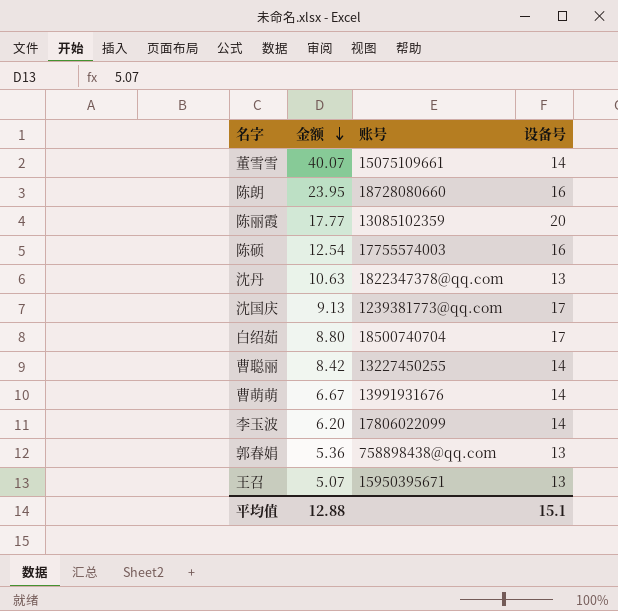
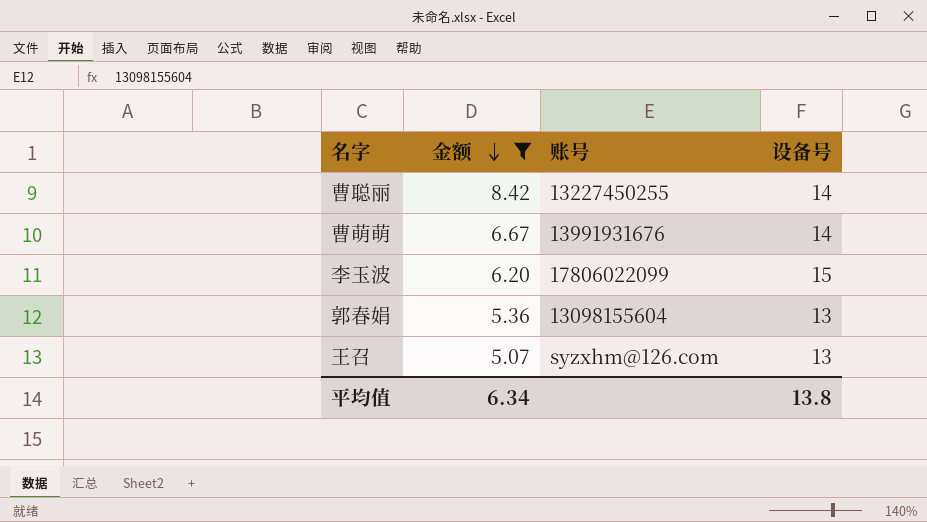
filter: none -> 金额 <= 8.42
李玉波 | 设备号: 14 -> 15
郭春娟 | 账号: 758898438@qq.com -> 13098155604
王召 | 账号: 15950395671 -> syzxhm@126.com
平均值 | 金额: 12.88 -> 6.34
平均值 | 设备号: 15.1 -> 13.8

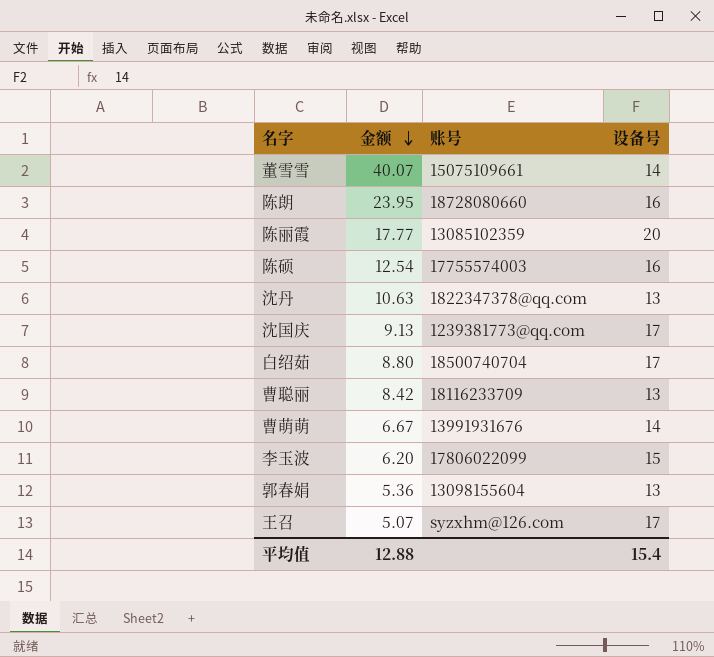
filter: 金额 <= 8.42 -> none
曹聪丽 | 账号: 13227450255 -> 18116233709
曹聪丽 | 设备号: 14 -> 13
王召 | 设备号: 13 -> 17
平均值 | 金额: 6.34 -> 12.88
平均值 | 设备号: 13.8 -> 15.4

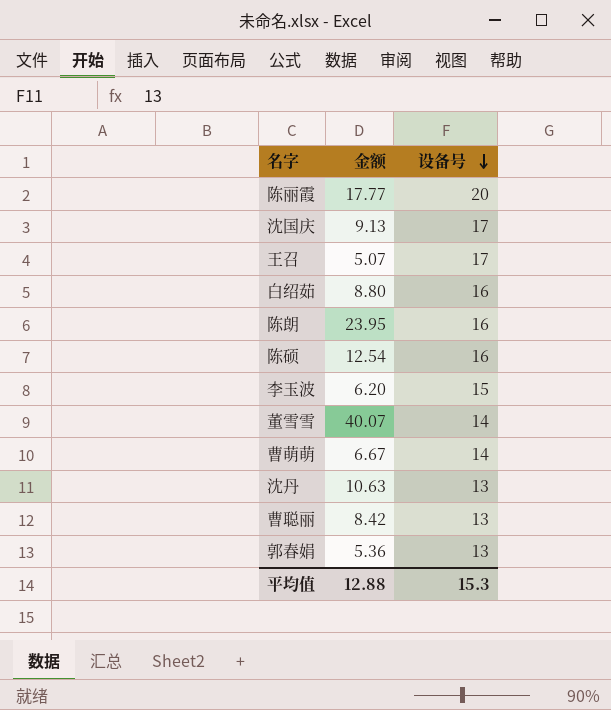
row order: 金额 descending -> 设备号 descending
column 账号 | position: 3 -> none
白绍茹 | 设备号: 17 -> 16
平均值 | 设备号: 15.4 -> 15.3

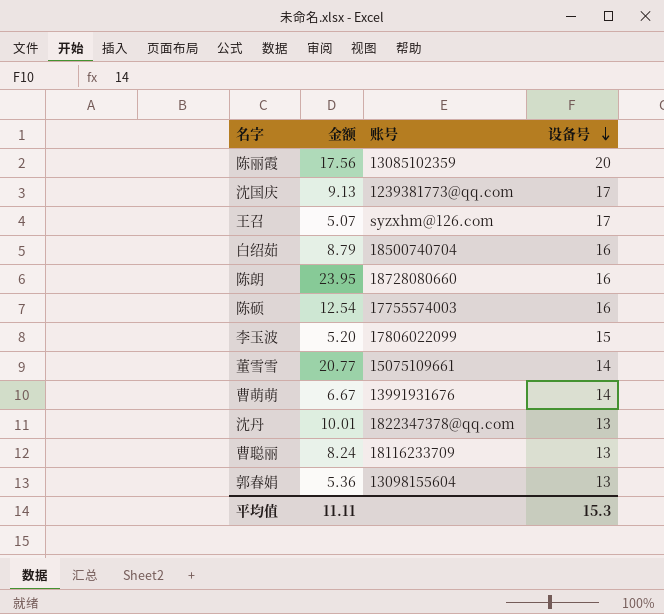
column 账号 | position: none -> 3
陈丽霞 | 金额: 17.77 -> 17.56
白绍茹 | 金额: 8.80 -> 8.79
李玉波 | 金额: 6.20 -> 5.20
董雪雪 | 金额: 40.07 -> 20.77
沈丹 | 金额: 10.63 -> 10.01
曹聪丽 | 金额: 8.42 -> 8.24
平均值 | 金额: 12.88 -> 11.11

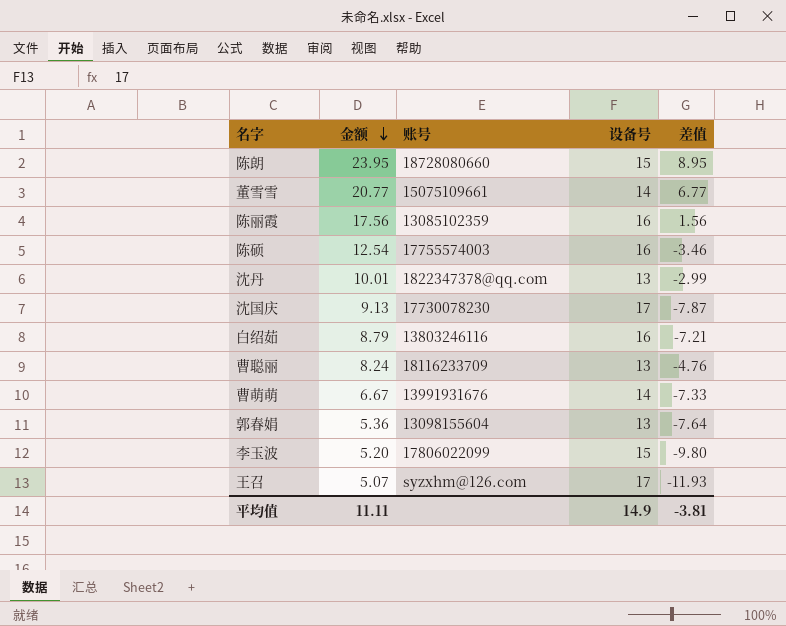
row order: 设备号 descending -> 金额 descending
column 差值 | formula: none -> [金额] - [设备号]
陈朗 | 设备号: 16 -> 15
陈丽霞 | 设备号: 20 -> 16
沈国庆 | 账号: 1239381773@qq.com -> 17730078230
白绍茹 | 账号: 18500740704 -> 13803246116
平均值 | 设备号: 15.3 -> 14.9

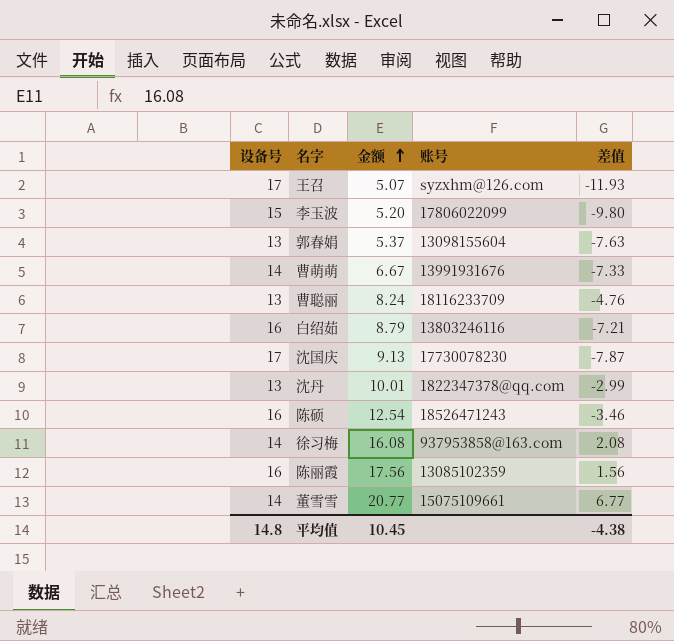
row order: 金额 descending -> 金额 ascending
column 设备号 | position: 4 -> 1
row 陈朗: 23.95 | 18728080660 | 15 | 8.95 -> none
郭春娟 | 金额: 5.36 -> 5.37
郭春娟 | 差值: -7.64 -> -7.63
陈硕 | 账号: 17755574003 -> 18526471243
row 徐习梅: none -> 14 | 16.08 | 937953858@163.com | 2.08
平均值 | 设备号: 14.9 -> 14.8
平均值 | 金额: 11.11 -> 10.45
平均值 | 差值: -3.81 -> -4.38

